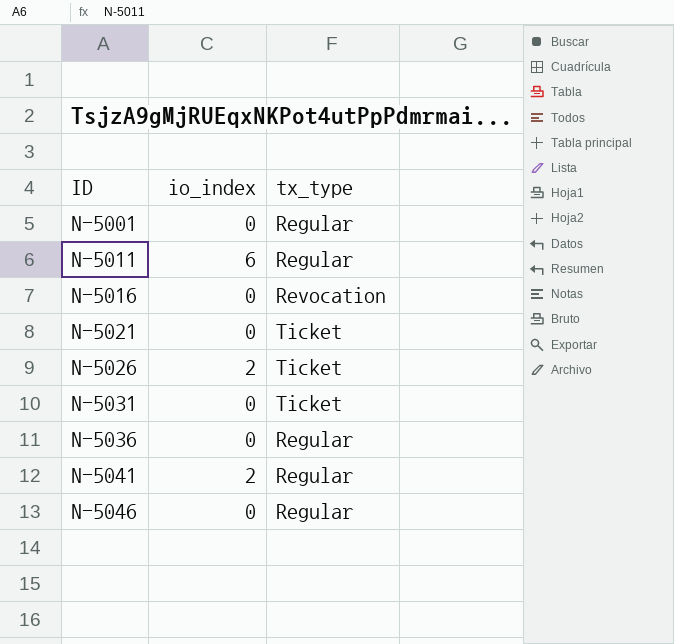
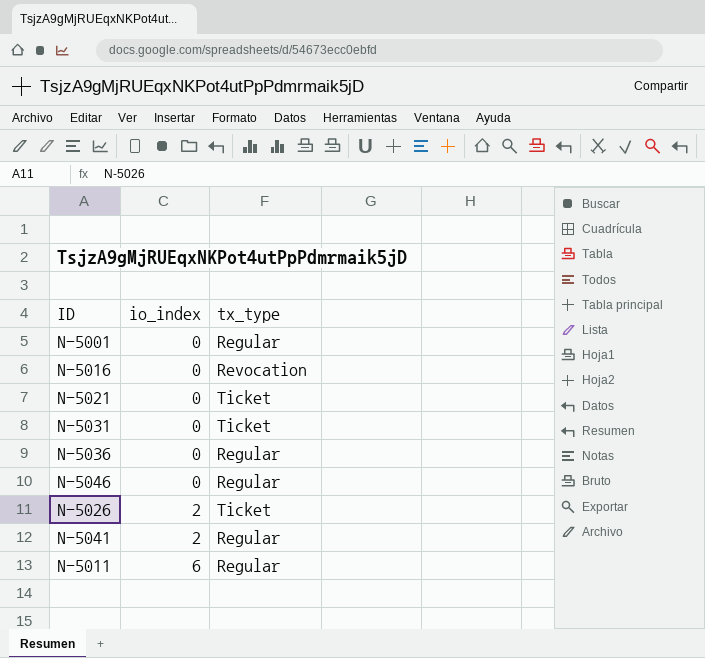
row order: ID ascending -> io_index ascending

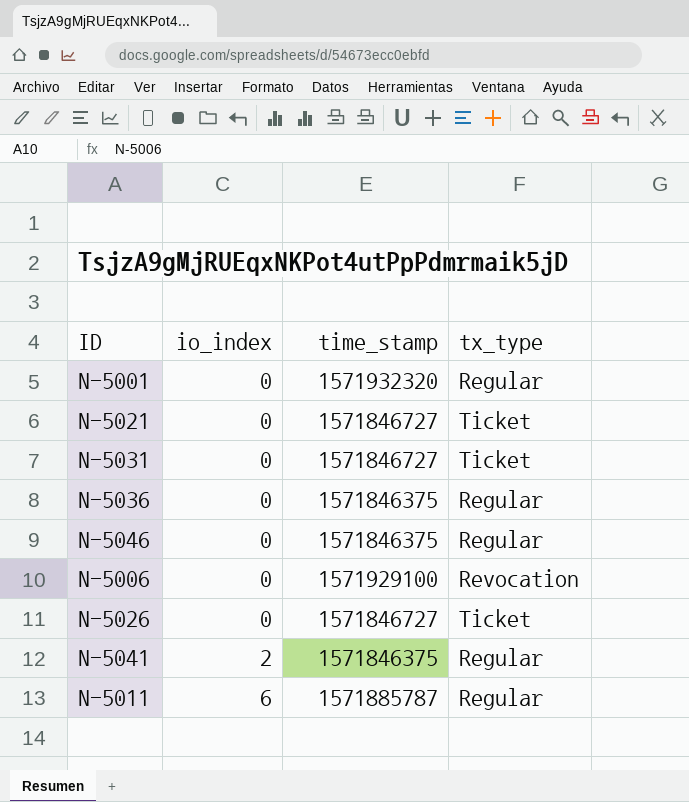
column time_stamp | position: none -> 3
row N-5016: 0 | Revocation -> none
row N-5006: none -> 0 | 1571929100 | Revocation
N-5026 | io_index: 2 -> 0

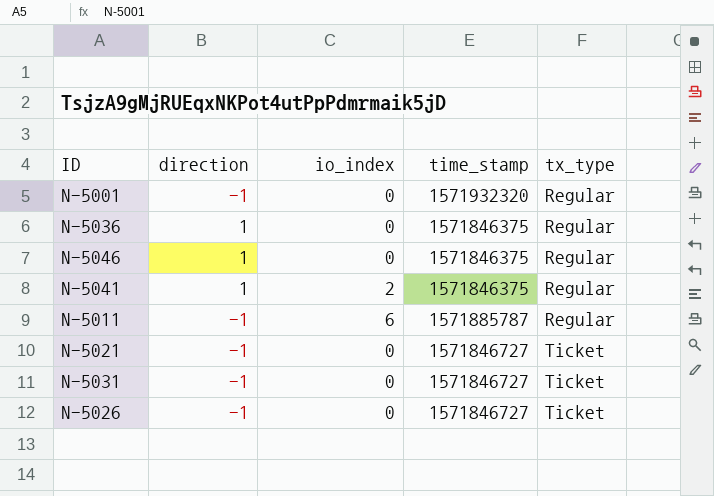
row order: io_index ascending -> tx_type ascending
column direction | position: none -> 2
row N-5006: 0 | 1571929100 | Revocation -> none

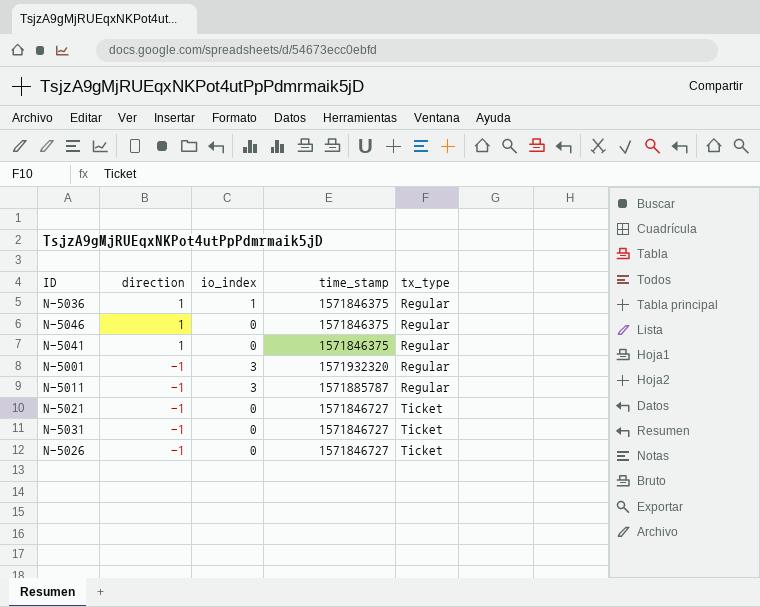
row order: tx_type ascending -> direction descending
N-5036 | io_index: 0 -> 1
N-5041 | io_index: 2 -> 0
N-5001 | io_index: 0 -> 3
N-5011 | io_index: 6 -> 3

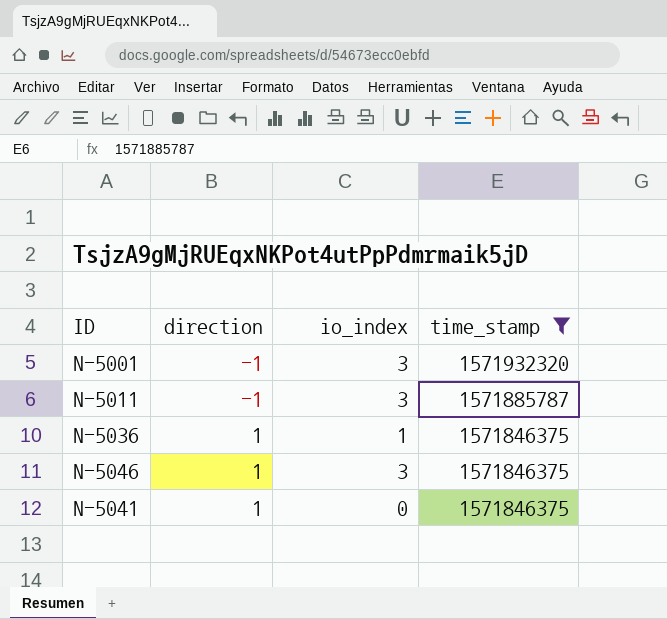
filter: none -> time_stamp != 1571846727
row order: direction descending -> direction ascending
column tx_type | position: 5 -> none
N-5046 | io_index: 0 -> 3

